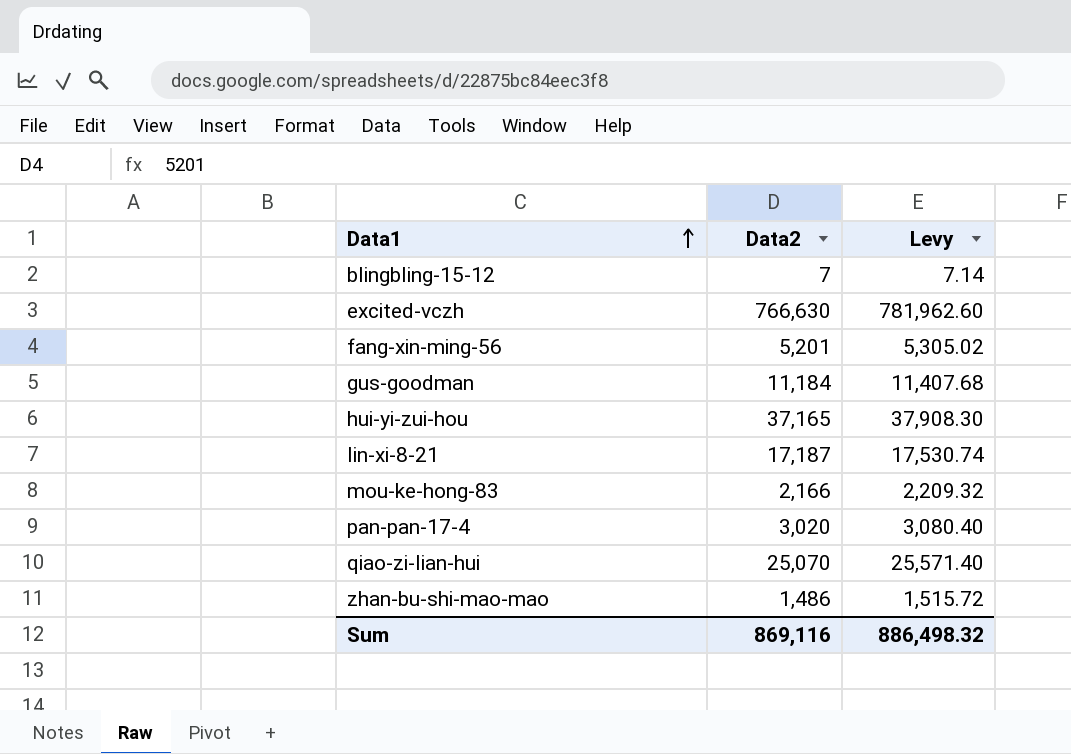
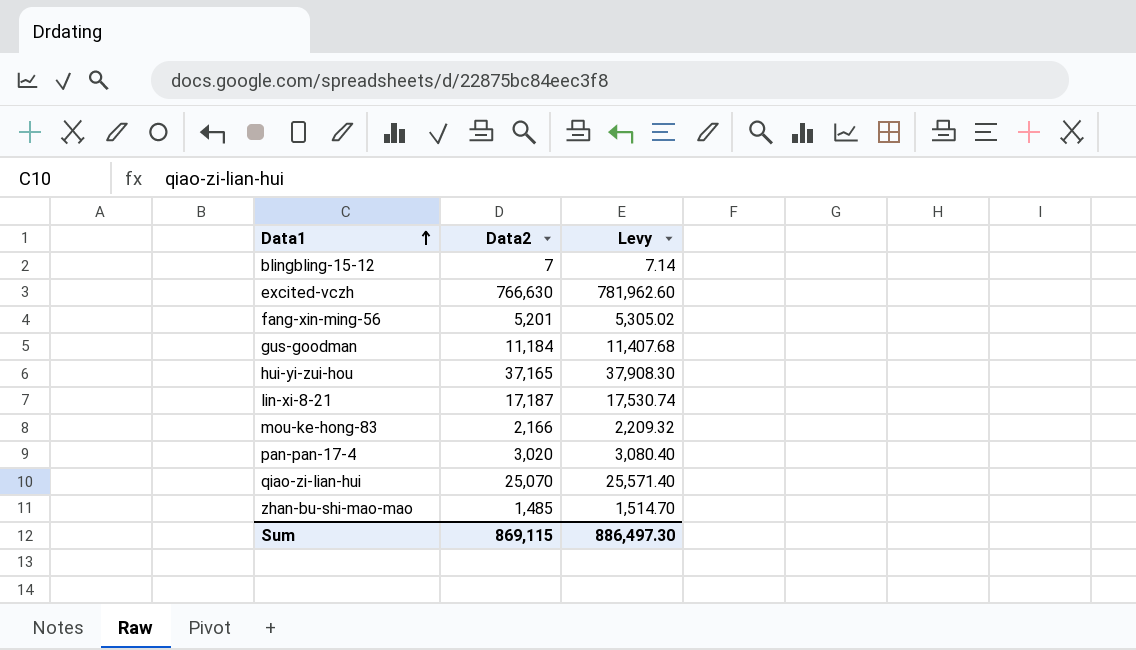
zhan-bu-shi-mao-mao | Data2: 1,486 -> 1,485
zhan-bu-shi-mao-mao | Levy: 1,515.72 -> 1,514.70
Sum | Data2: 869,116 -> 869,115
Sum | Levy: 886,498.32 -> 886,497.30

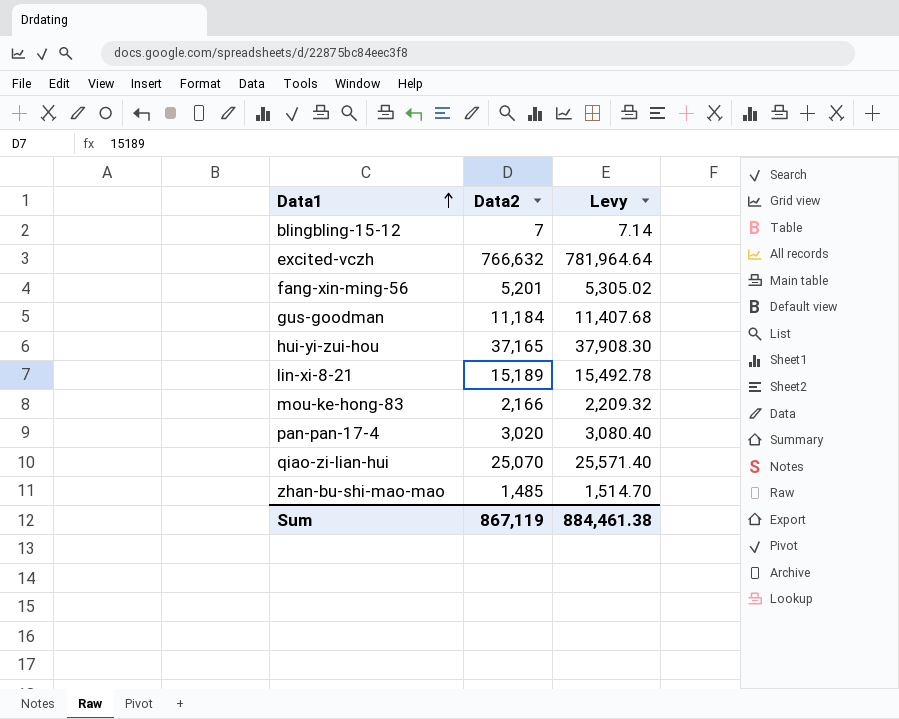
excited-vczh | Data2: 766,630 -> 766,632
excited-vczh | Levy: 781,962.60 -> 781,964.64
lin-xi-8-21 | Data2: 17,187 -> 15,189
lin-xi-8-21 | Levy: 17,530.74 -> 15,492.78
Sum | Data2: 869,115 -> 867,119
Sum | Levy: 886,497.30 -> 884,461.38

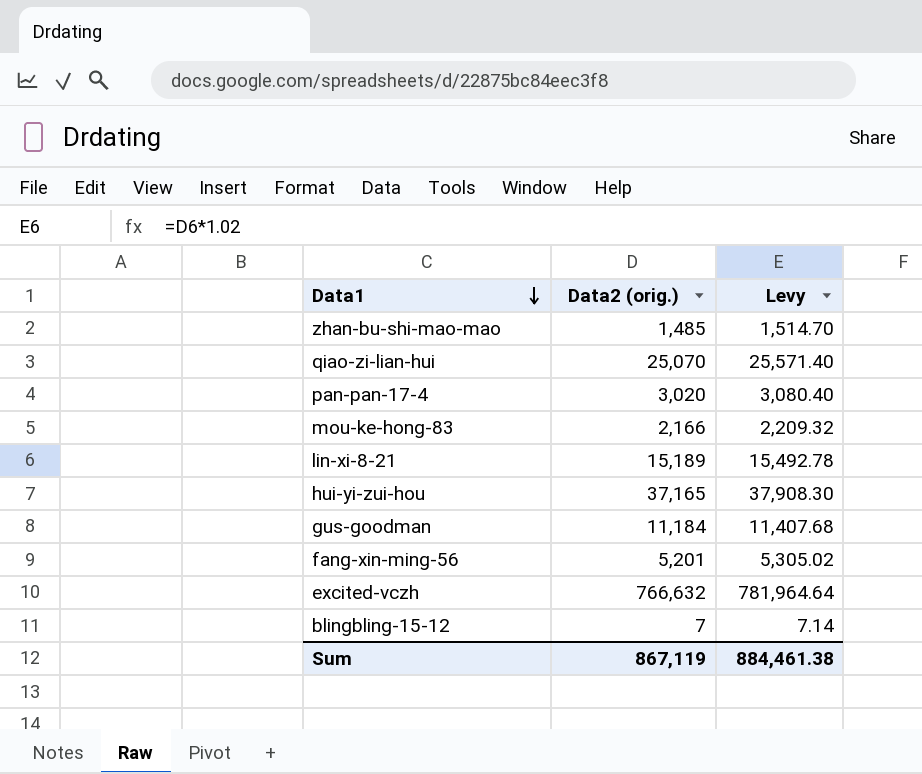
row order: Data1 ascending -> Data1 descending
column name: Data2 -> Data2 (orig.)

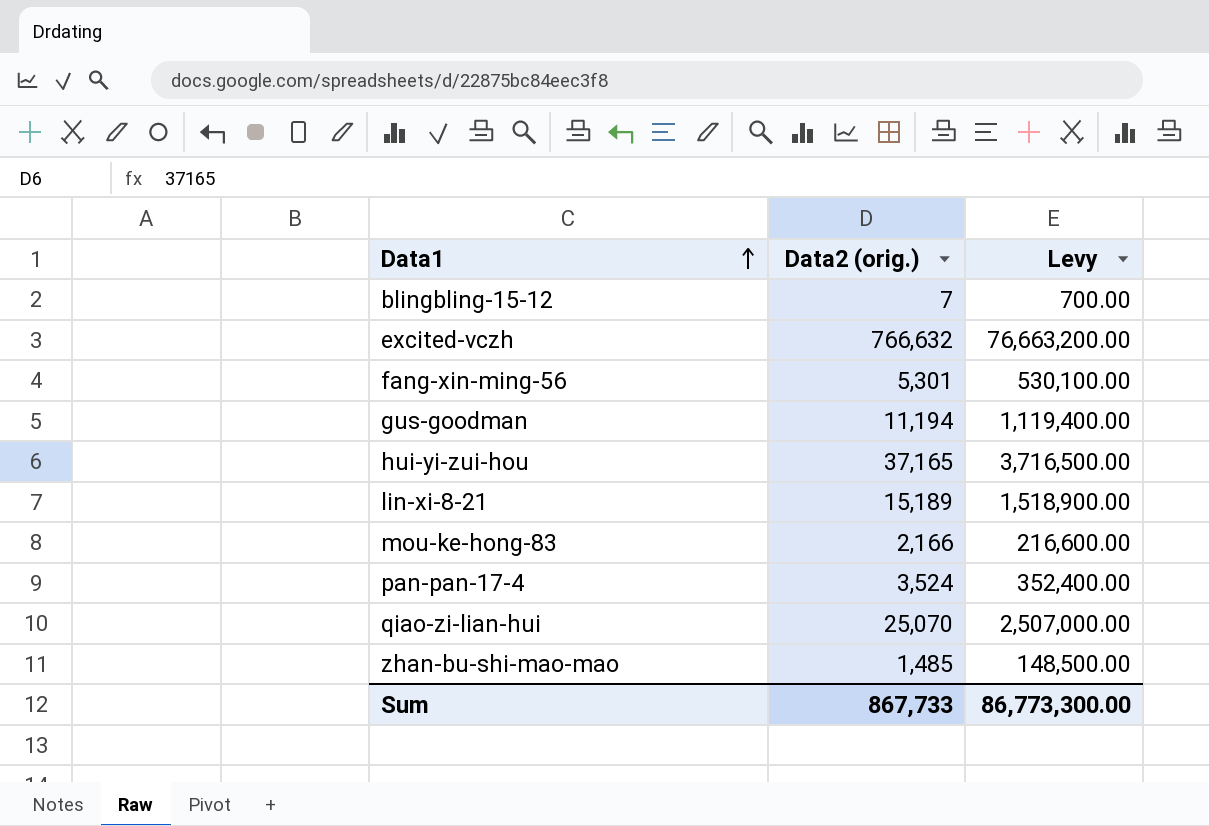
row order: Data1 descending -> Data1 ascending
column Levy | formula: [Data2 (orig.)] * 1.02 -> [Data2 (orig.)] * 100
fang-xin-ming-56 | Data2 (orig.): 5,201 -> 5,301
gus-goodman | Data2 (orig.): 11,184 -> 11,194
pan-pan-17-4 | Data2 (orig.): 3,020 -> 3,524
Sum | Data2 (orig.): 867,119 -> 867,733
Sum | Levy: 884,461.38 -> 86,773,300.00

